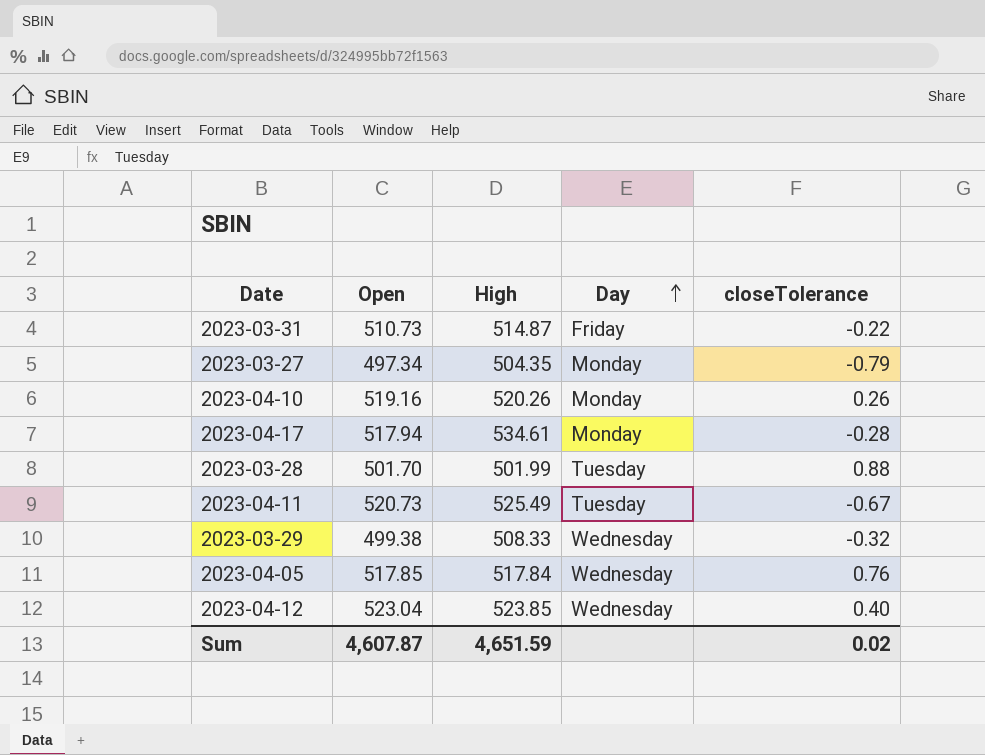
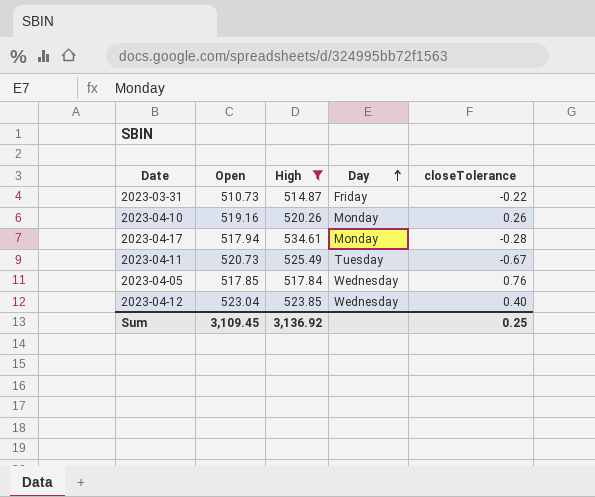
filter: none -> High >= 514.87
Sum | Open: 4,607.87 -> 3,109.45
Sum | High: 4,651.59 -> 3,136.92
Sum | closeTolerance: 0.02 -> 0.25

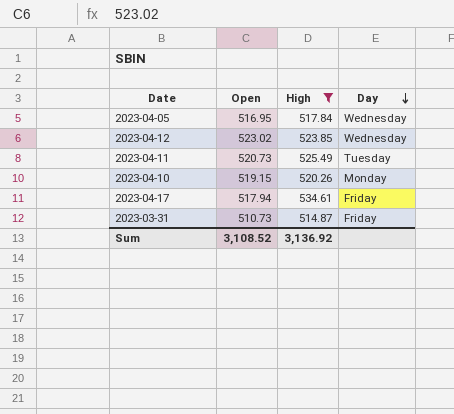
row order: Day ascending -> Day descending
column closeTolerance | position: 5 -> none
2023-04-05 | Open: 517.85 -> 516.95
2023-04-12 | Open: 523.04 -> 523.02
2023-04-10 | Open: 519.16 -> 519.15
2023-04-17 | Day: Monday -> Friday
Sum | Open: 3,109.45 -> 3,108.52

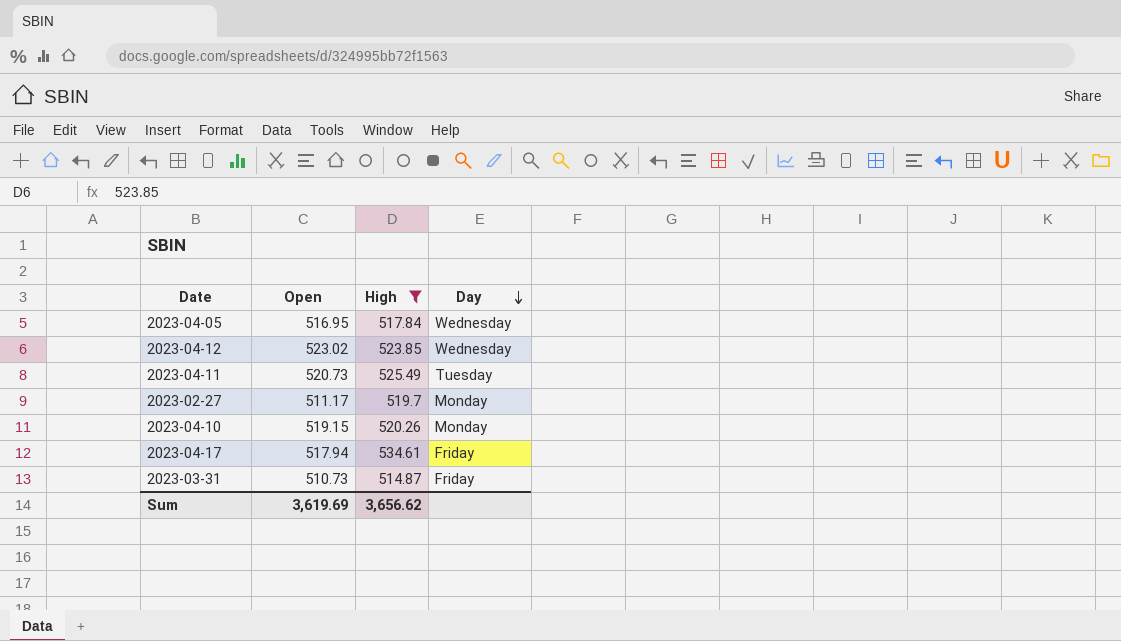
row 2023-02-27: none -> 511.17 | 519.7 | Monday
Sum | Open: 3,108.52 -> 3,619.69
Sum | High: 3,136.92 -> 3,656.62

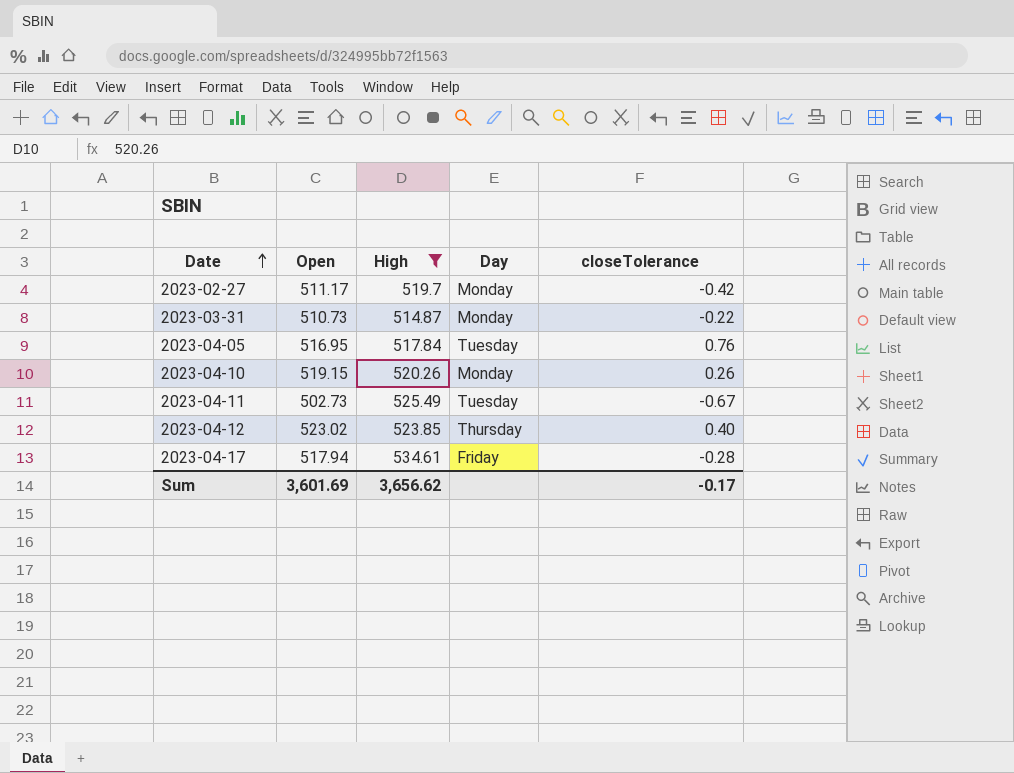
row order: Day descending -> Date ascending
column closeTolerance | position: none -> 5
2023-03-31 | Day: Friday -> Monday
2023-04-05 | Day: Wednesday -> Tuesday
2023-04-11 | Open: 520.73 -> 502.73
2023-04-12 | Day: Wednesday -> Thursday
Sum | Open: 3,619.69 -> 3,601.69

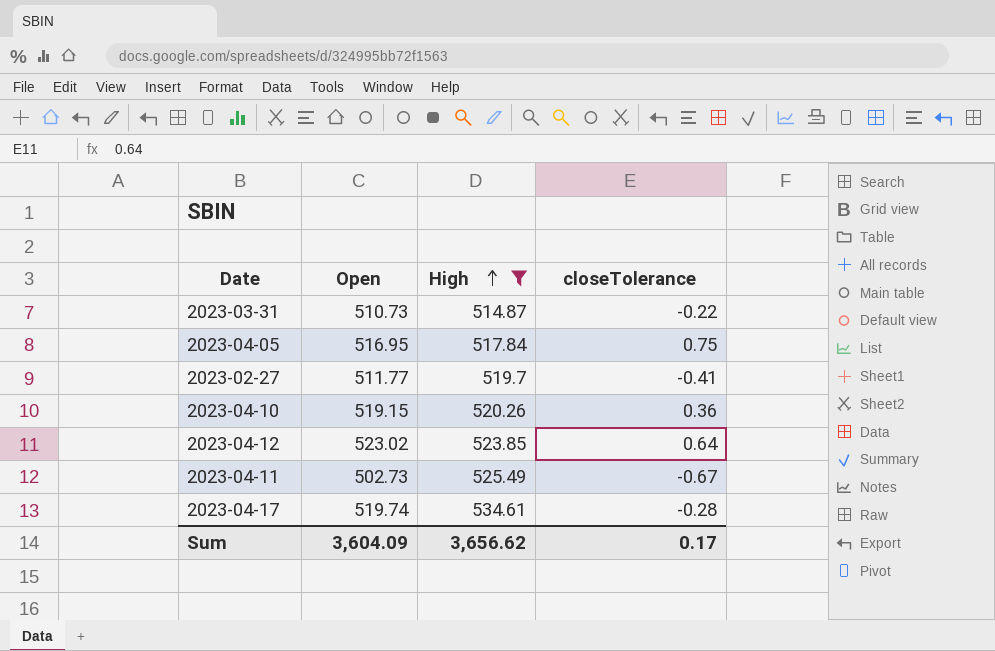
row order: Date ascending -> High ascending
column Day | position: 4 -> none
2023-04-05 | closeTolerance: 0.76 -> 0.75
2023-02-27 | Open: 511.17 -> 511.77
2023-02-27 | closeTolerance: -0.42 -> -0.41
2023-04-10 | closeTolerance: 0.26 -> 0.36
2023-04-12 | closeTolerance: 0.40 -> 0.64
2023-04-17 | Open: 517.94 -> 519.74
Sum | Open: 3,601.69 -> 3,604.09
Sum | closeTolerance: -0.17 -> 0.17

